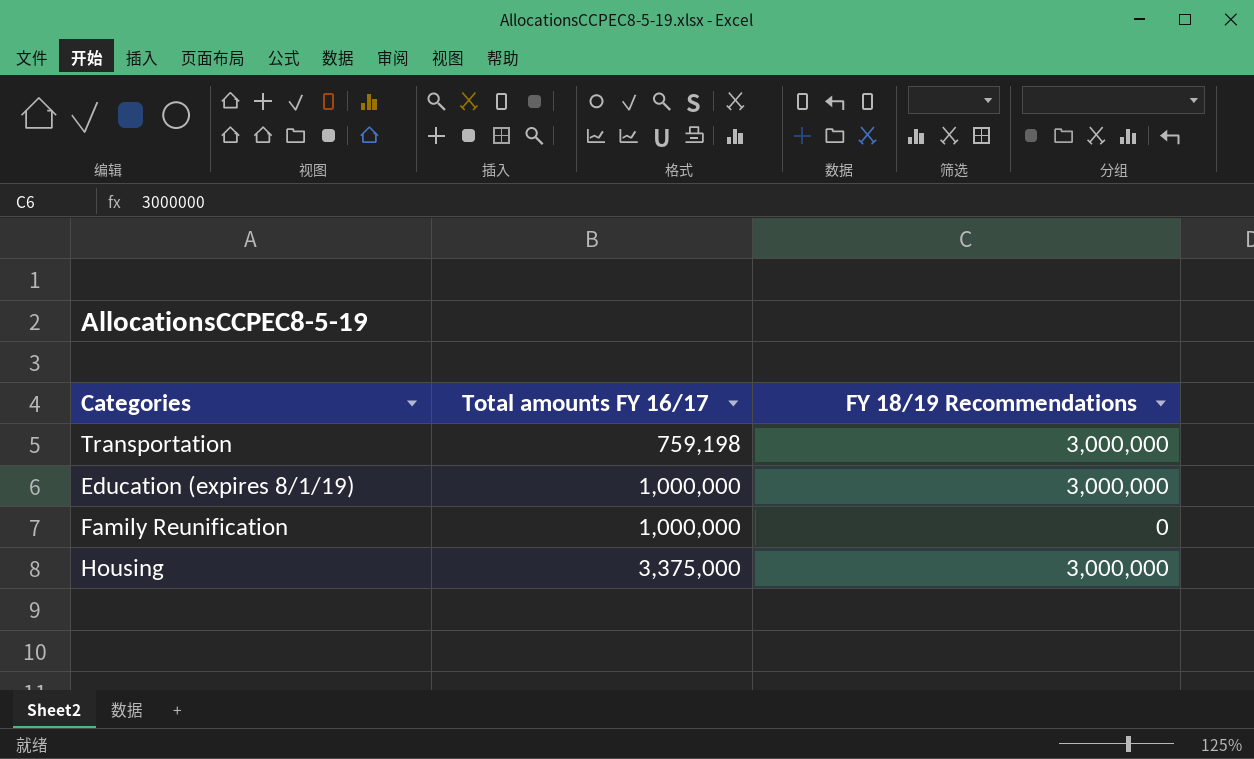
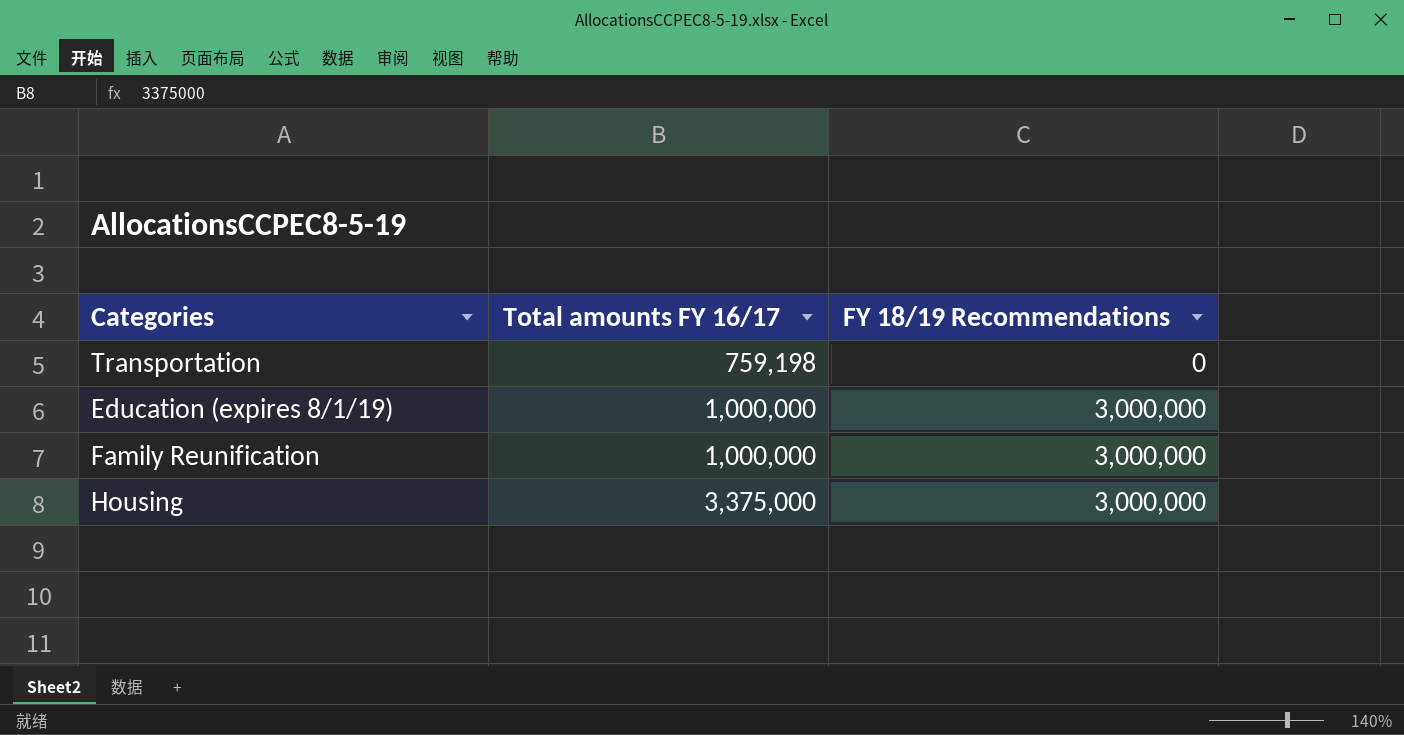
Transportation | FY 18/19 Recommendations: 3,000,000 -> 0
Family Reunification | FY 18/19 Recommendations: 0 -> 3,000,000

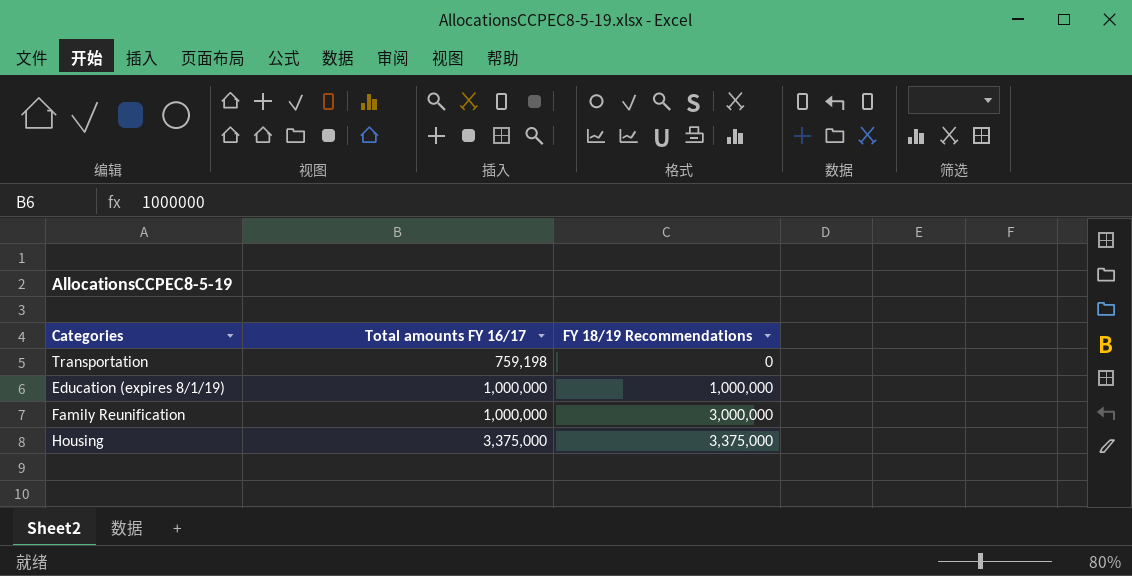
Education (expires 8/1/19) | FY 18/19 Recommendations: 3,000,000 -> 1,000,000
Housing | FY 18/19 Recommendations: 3,000,000 -> 3,375,000

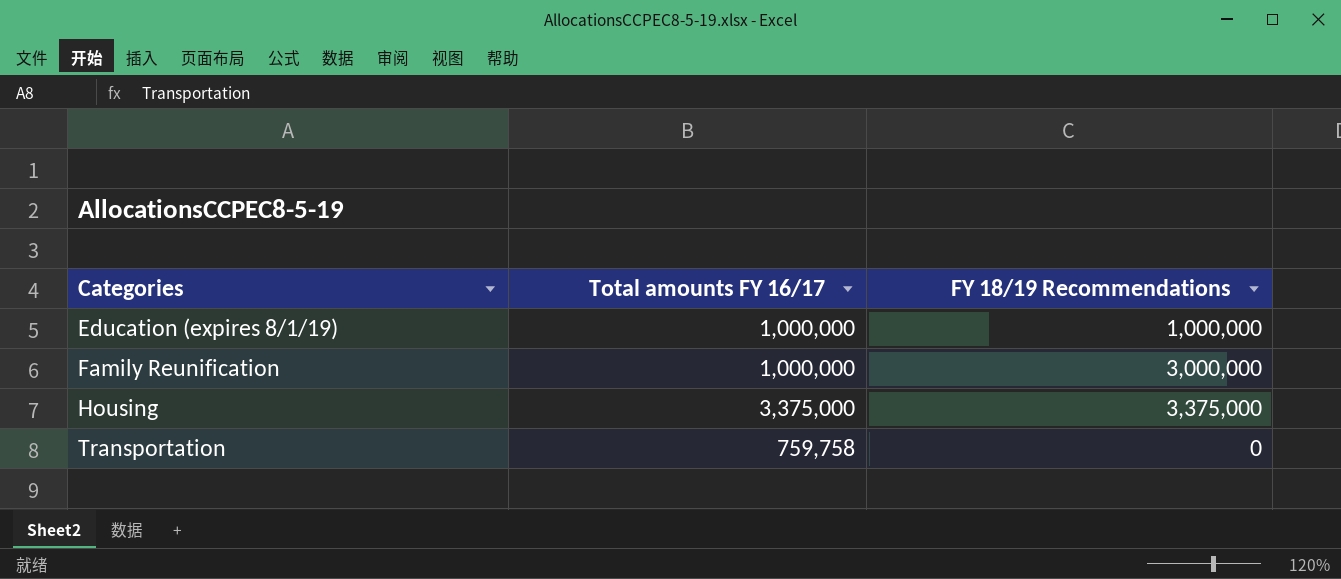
row order: Total amounts FY 16/17 ascending -> Categories ascending
Transportation | Total amounts FY 16/17: 759,198 -> 759,758

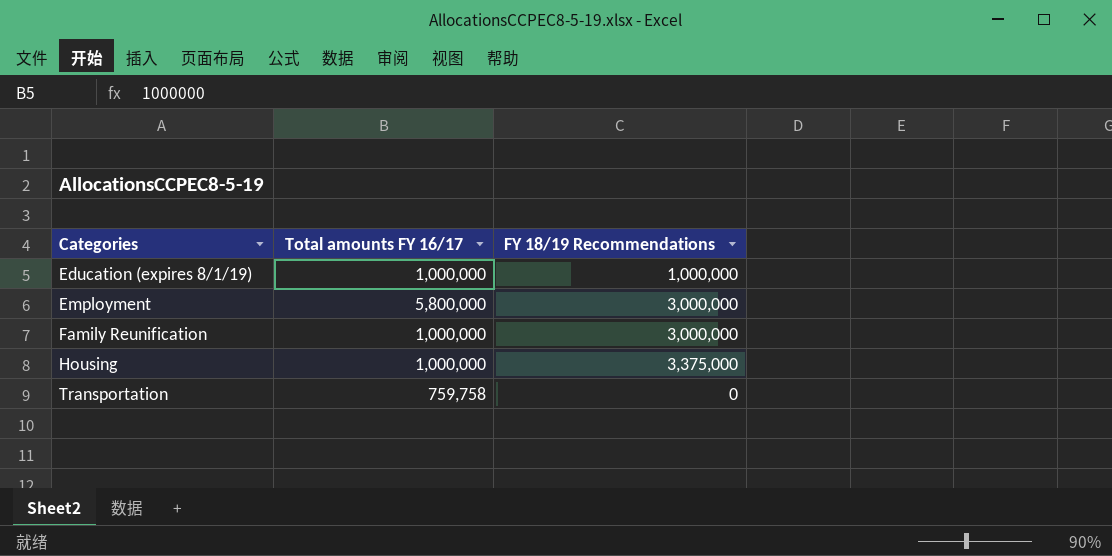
row Employment: none -> 5,800,000 | 3,000,000
Housing | Total amounts FY 16/17: 3,375,000 -> 1,000,000

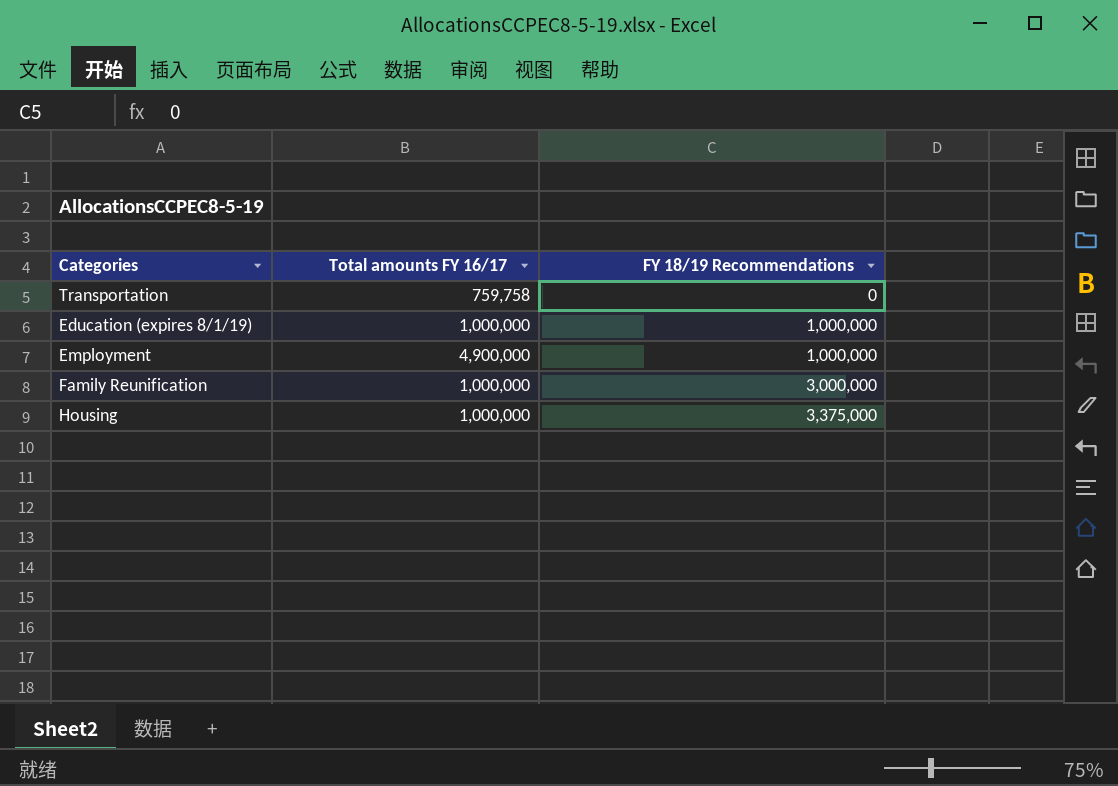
row order: Categories ascending -> FY 18/19 Recommendations ascending
Employment | Total amounts FY 16/17: 5,800,000 -> 4,900,000
Employment | FY 18/19 Recommendations: 3,000,000 -> 1,000,000

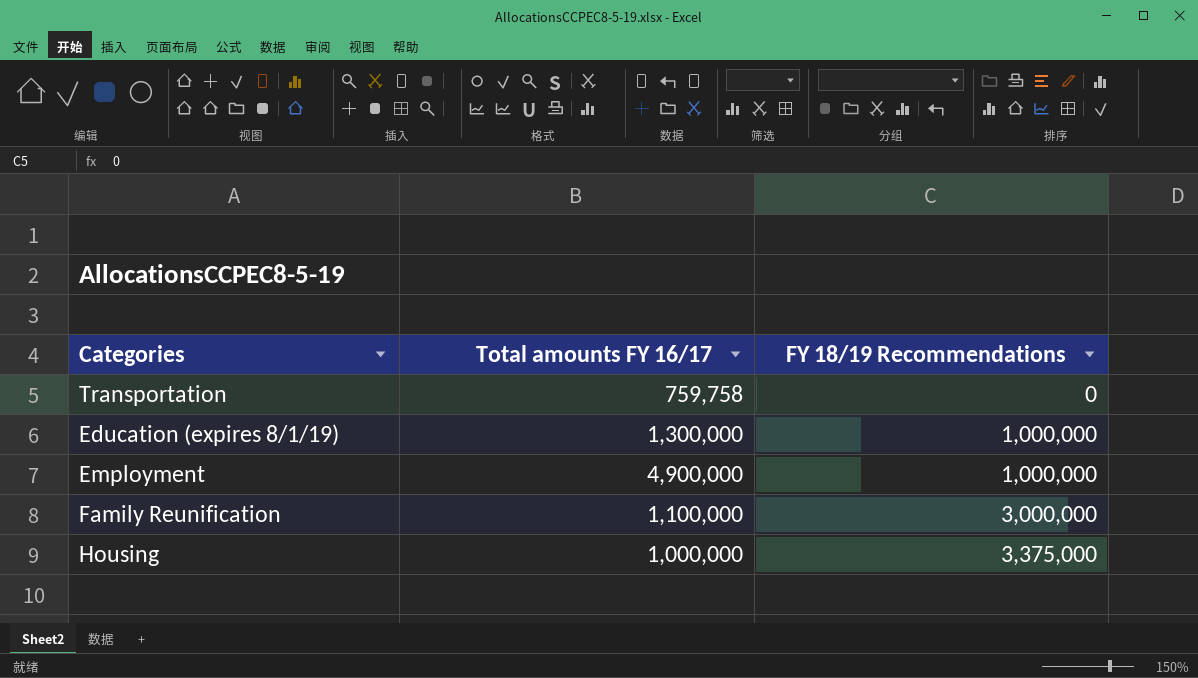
Education (expires 8/1/19) | Total amounts FY 16/17: 1,000,000 -> 1,300,000
Family Reunification | Total amounts FY 16/17: 1,000,000 -> 1,100,000

